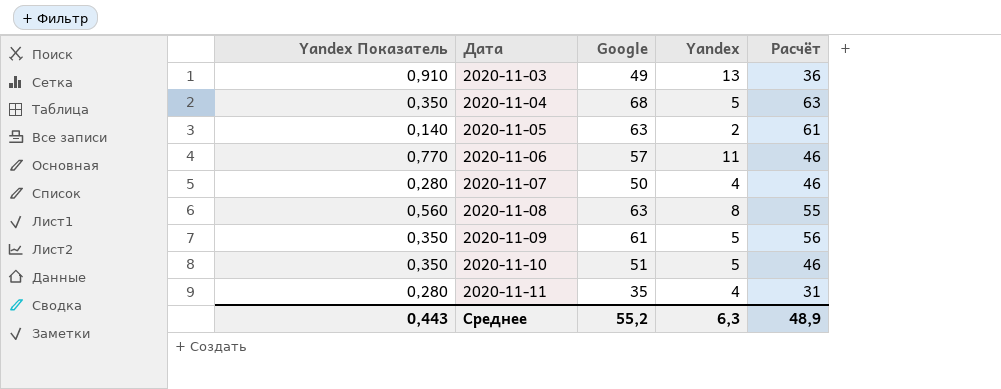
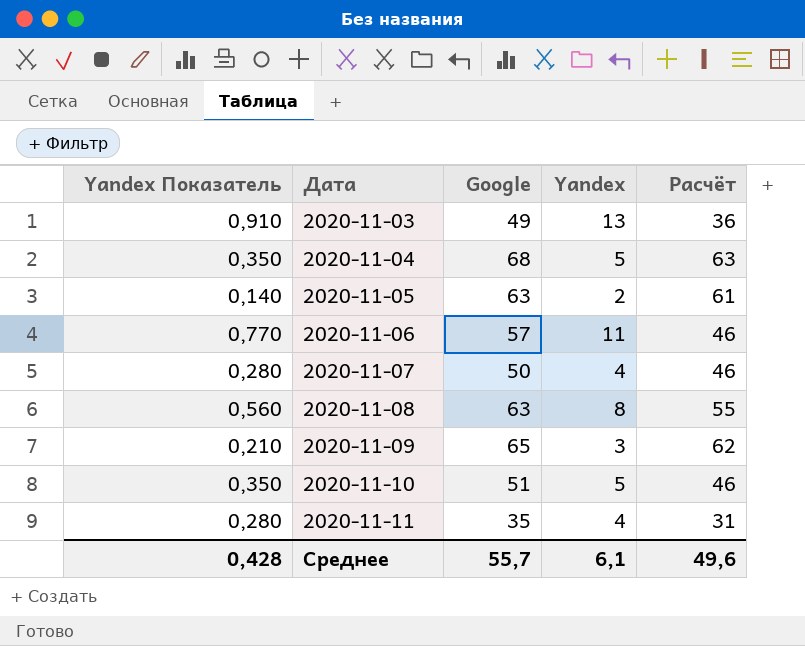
2020-11-09 | Yandex Показатель: 0,350 -> 0,210
2020-11-09 | Google: 61 -> 65
2020-11-09 | Yandex: 5 -> 3
2020-11-09 | Расчёт: 56 -> 62
Среднее | Yandex Показатель: 0,443 -> 0,428
Среднее | Google: 55,2 -> 55,7
Среднее | Yandex: 6,3 -> 6,1
Среднее | Расчёт: 48,9 -> 49,6

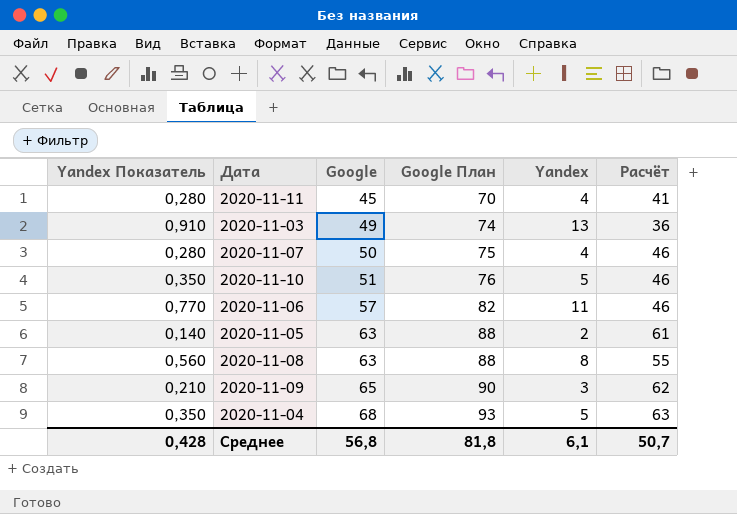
row order: Дата ascending -> Google ascending
column Google План | formula: none -> [Google] + 25
2020-11-11 | Google: 35 -> 45
2020-11-11 | Расчёт: 31 -> 41
Среднее | Google: 55,7 -> 56,8
Среднее | Расчёт: 49,6 -> 50,7

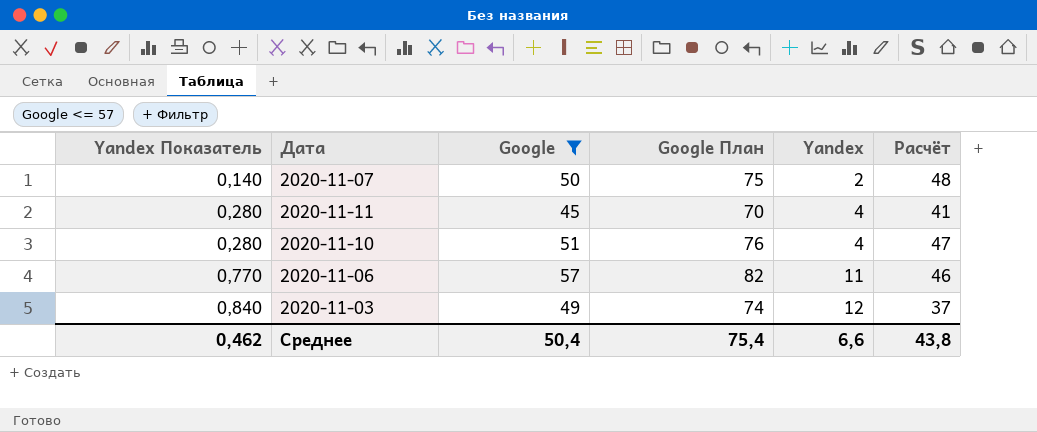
filter: none -> Google <= 57
row order: Google ascending -> Yandex Показатель ascending
2020-11-07 | Yandex Показатель: 0,280 -> 0,140
2020-11-07 | Yandex: 4 -> 2
2020-11-07 | Расчёт: 46 -> 48
2020-11-10 | Yandex Показатель: 0,350 -> 0,280
2020-11-10 | Yandex: 5 -> 4
2020-11-10 | Расчёт: 46 -> 47
2020-11-03 | Yandex Показатель: 0,910 -> 0,840
2020-11-03 | Yandex: 13 -> 12
2020-11-03 | Расчёт: 36 -> 37
Среднее | Yandex Показатель: 0,428 -> 0,462
Среднее | Google: 56,8 -> 50,4
Среднее | Google План: 81,8 -> 75,4
Среднее | Yandex: 6,1 -> 6,6
Среднее | Расчёт: 50,7 -> 43,8

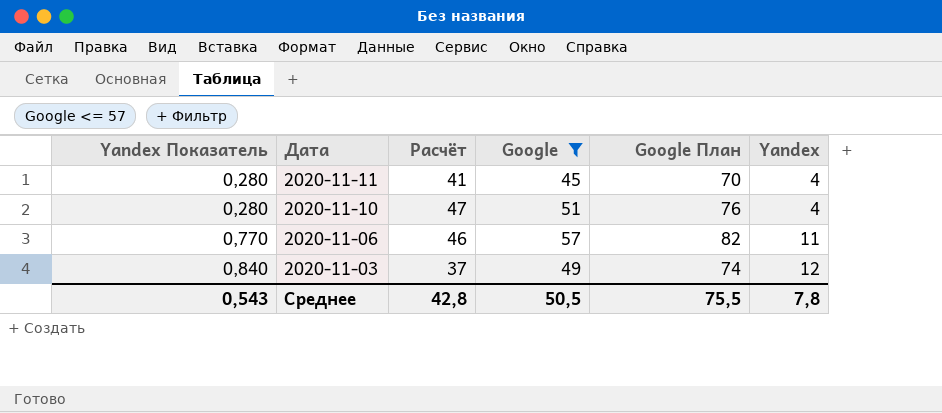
column Расчёт | position: 6 -> 3
row 2020-11-07: 0,140 | 50 | 75 | 2 | 48 -> none
Среднее | Yandex Показатель: 0,462 -> 0,543
Среднее | Расчёт: 43,8 -> 42,8
Среднее | Google: 50,4 -> 50,5
Среднее | Google План: 75,4 -> 75,5
Среднее | Yandex: 6,6 -> 7,8

